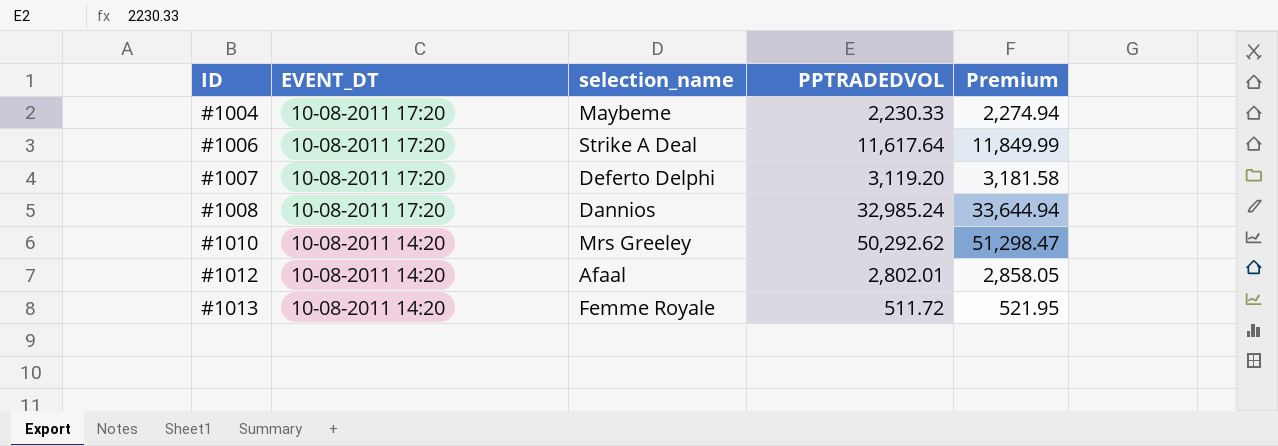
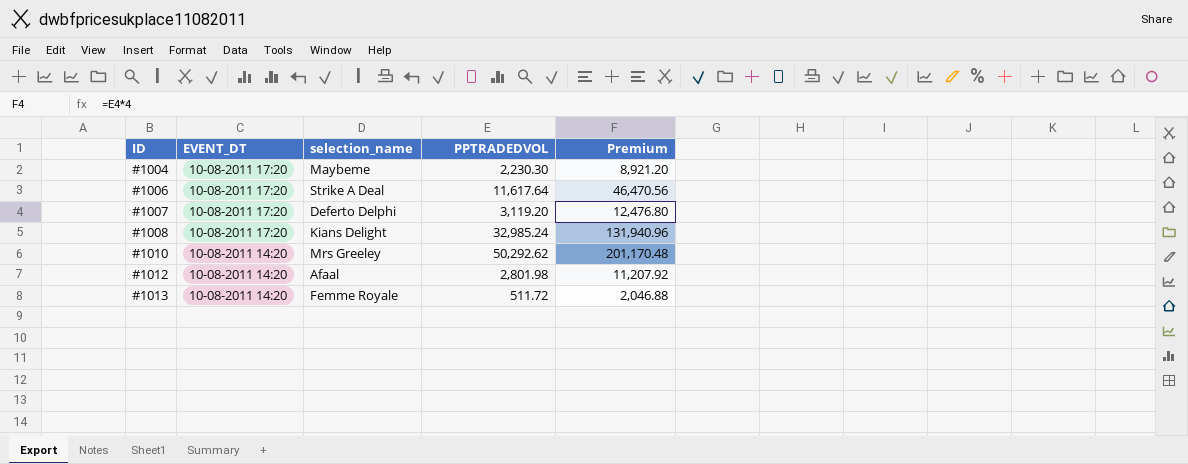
column Premium | formula: [PPTRADEDVOL] * 1.02 -> [PPTRADEDVOL] * 4
#1004 | PPTRADEDVOL: 2,230.33 -> 2,230.30
#1008 | selection_name: Dannios -> Kians Delight
#1012 | PPTRADEDVOL: 2,802.01 -> 2,801.98

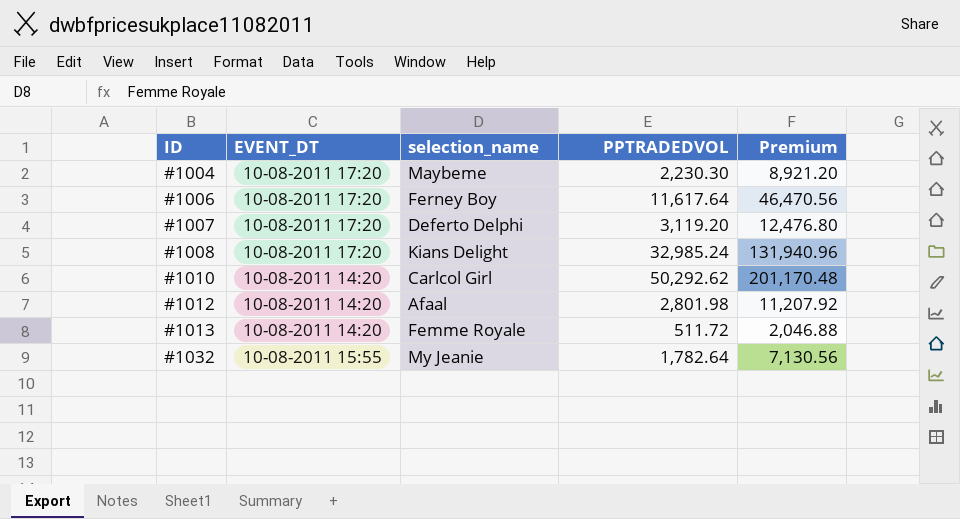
#1006 | selection_name: Strike A Deal -> Ferney Boy
#1010 | selection_name: Mrs Greeley -> Carlcol Girl
row #1032: none -> 10-08-2011 15:55 | My Jeanie | 1,782.64 | 7,130.56

